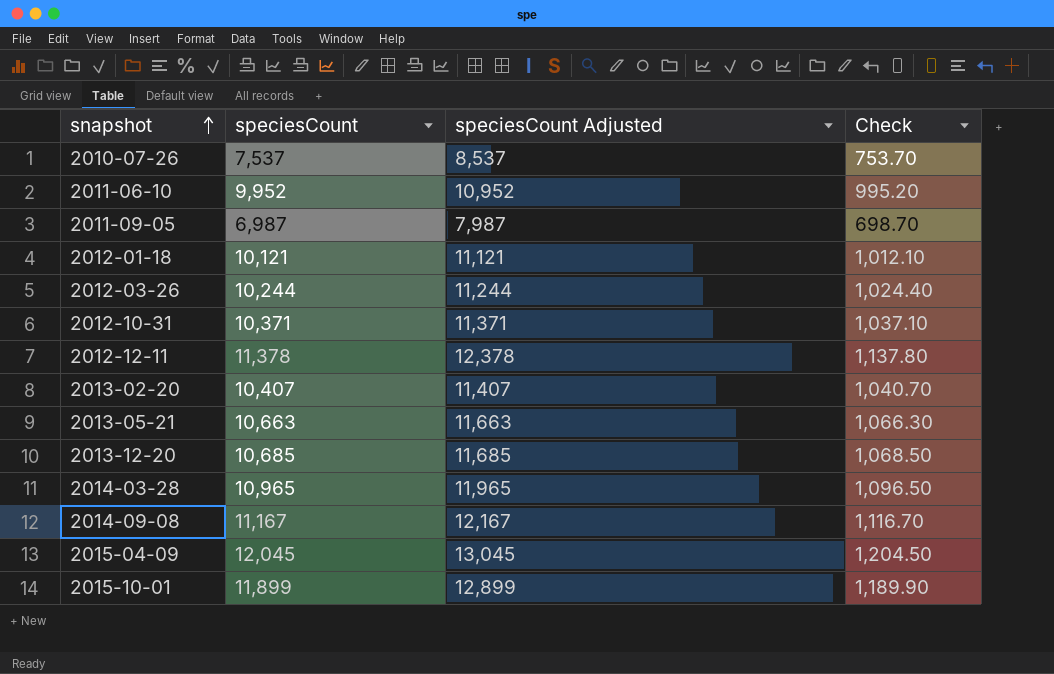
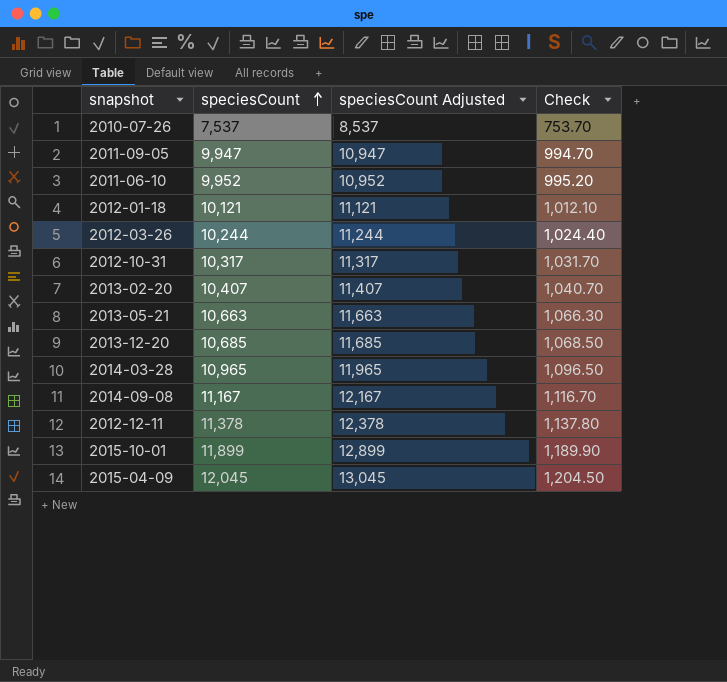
row order: snapshot ascending -> speciesCount ascending
2011-09-05 | speciesCount: 6,987 -> 9,947
2011-09-05 | speciesCount Adjusted: 7,987 -> 10,947
2011-09-05 | Check: 698.70 -> 994.70
2012-10-31 | speciesCount: 10,371 -> 10,317
2012-10-31 | speciesCount Adjusted: 11,371 -> 11,317
2012-10-31 | Check: 1,037.10 -> 1,031.70

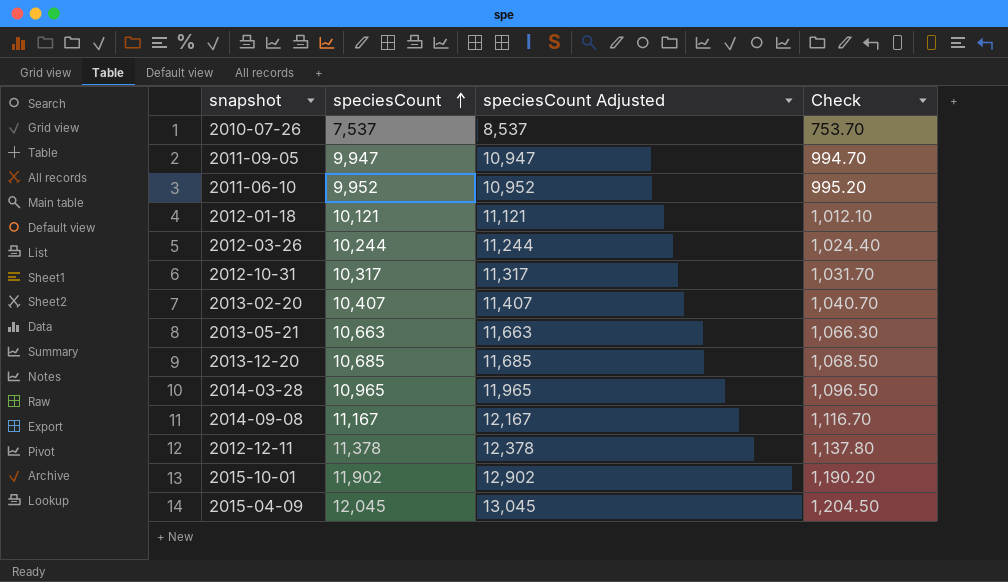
2015-10-01 | speciesCount: 11,899 -> 11,902
2015-10-01 | speciesCount Adjusted: 12,899 -> 12,902
2015-10-01 | Check: 1,189.90 -> 1,190.20

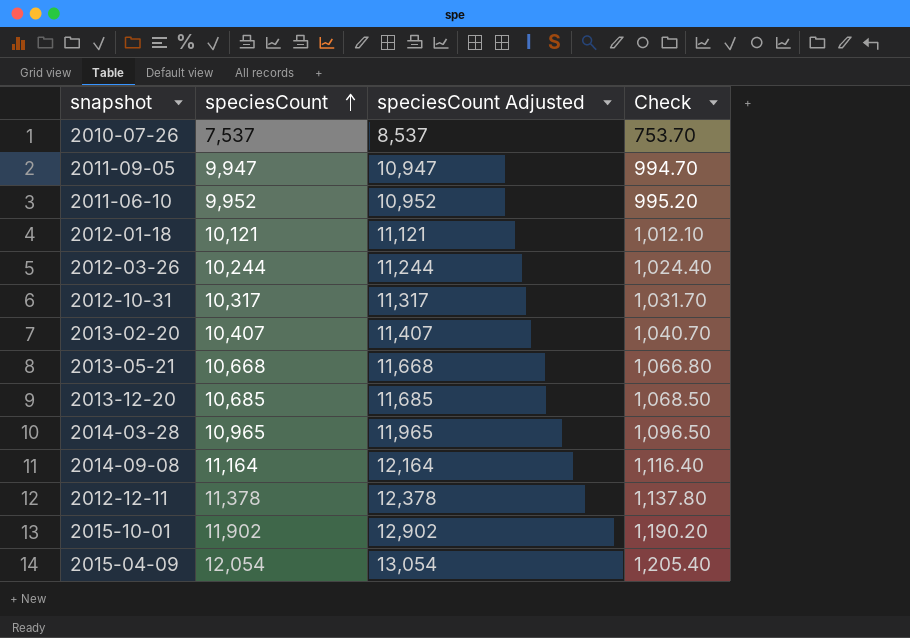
2013-05-21 | speciesCount: 10,663 -> 10,668
2013-05-21 | speciesCount Adjusted: 11,663 -> 11,668
2013-05-21 | Check: 1,066.30 -> 1,066.80
2014-09-08 | speciesCount: 11,167 -> 11,164
2014-09-08 | speciesCount Adjusted: 12,167 -> 12,164
2014-09-08 | Check: 1,116.70 -> 1,116.40
2015-04-09 | speciesCount: 12,045 -> 12,054
2015-04-09 | speciesCount Adjusted: 13,045 -> 13,054
2015-04-09 | Check: 1,204.50 -> 1,205.40

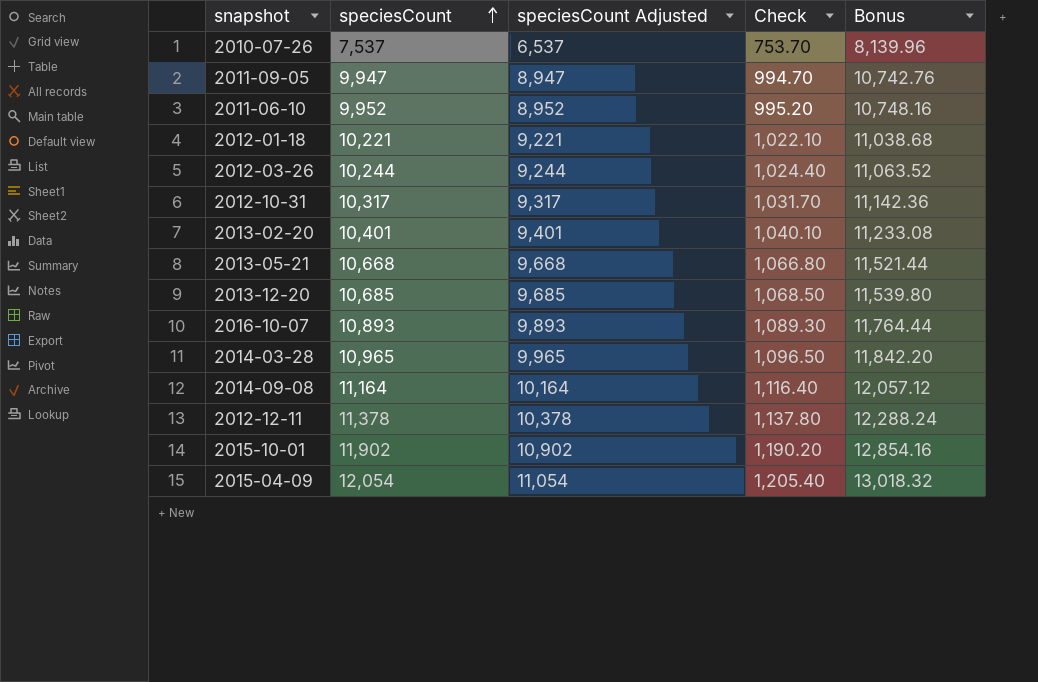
column speciesCount Adjusted | formula: [speciesCount] + 1000 -> [speciesCount] - 1000
column Bonus | formula: none -> [speciesCount] * 1.08
2012-01-18 | speciesCount: 10,121 -> 10,221
2012-01-18 | Check: 1,012.10 -> 1,022.10
2013-02-20 | speciesCount: 10,407 -> 10,401
2013-02-20 | Check: 1,040.70 -> 1,040.10
row 2016-10-07: none -> 10,893 | 9,893 | 1,089.30 | 11,764.44

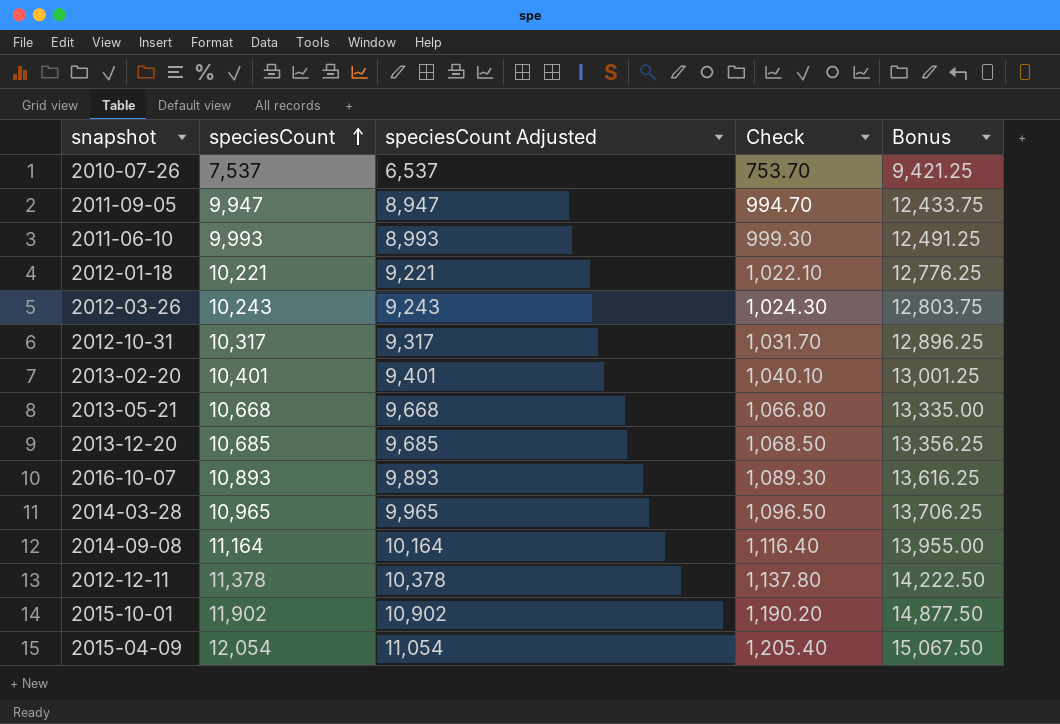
column Bonus | formula: [speciesCount] * 1.08 -> [speciesCount] * 1.25
2011-06-10 | speciesCount: 9,952 -> 9,993
2011-06-10 | speciesCount Adjusted: 8,952 -> 8,993
2011-06-10 | Check: 995.20 -> 999.30
2012-03-26 | speciesCount: 10,244 -> 10,243
2012-03-26 | speciesCount Adjusted: 9,244 -> 9,243
2012-03-26 | Check: 1,024.40 -> 1,024.30

